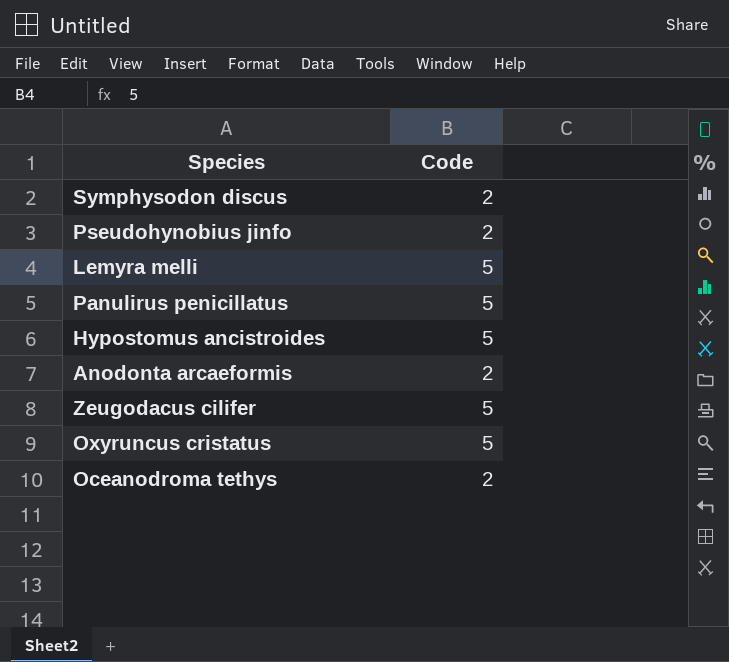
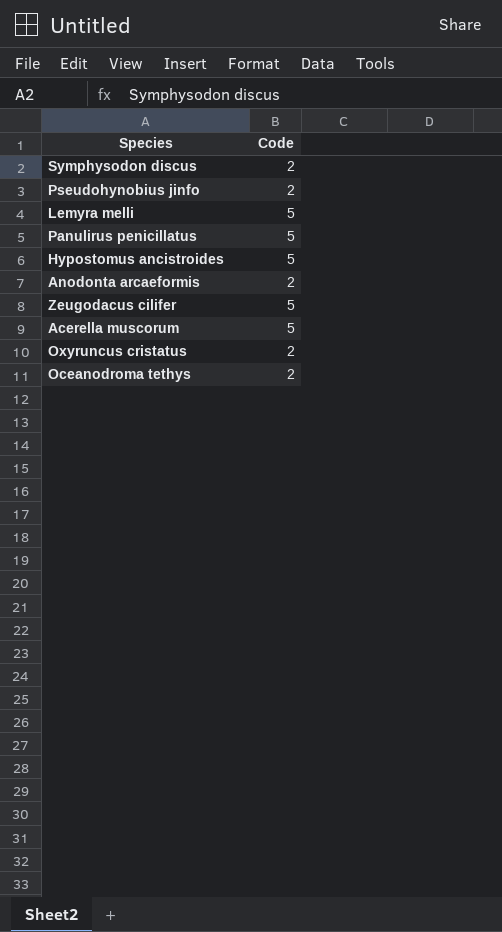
row Acerella muscorum: none -> 5
Oxyruncus cristatus | Code: 5 -> 2

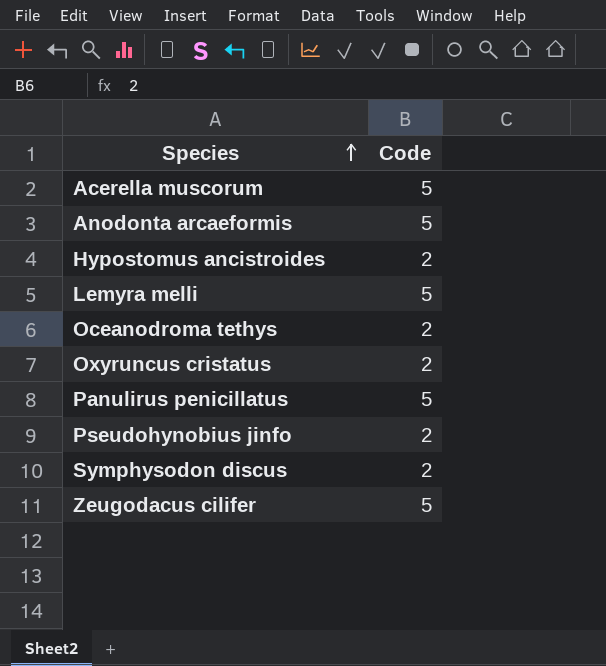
row order: none -> Species ascending
Anodonta arcaeformis | Code: 2 -> 5
Hypostomus ancistroides | Code: 5 -> 2

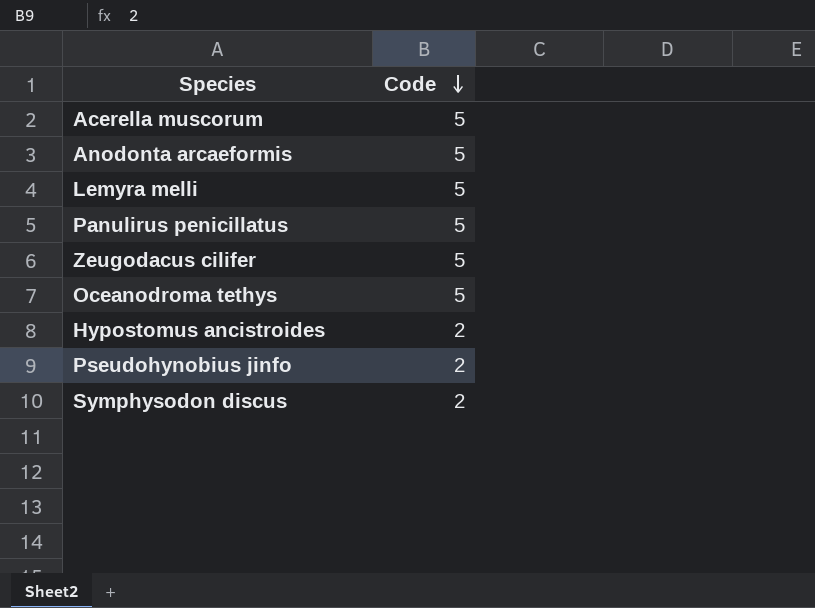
row order: Species ascending -> Code descending
row Oxyruncus cristatus: 2 -> none
Oceanodroma tethys | Code: 2 -> 5

